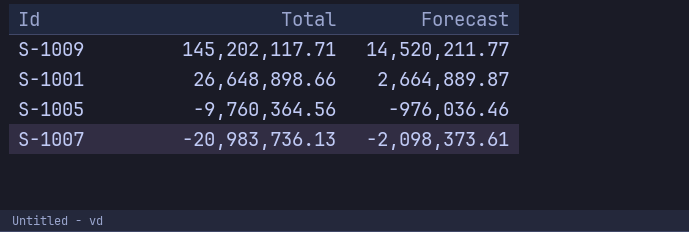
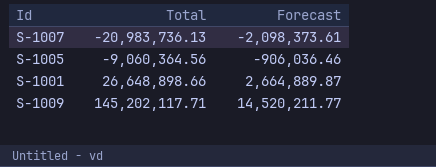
row order: Total descending -> Total ascending
S-1005 | Total: -9,760,364.56 -> -9,060,364.56
S-1005 | Forecast: -976,036.46 -> -906,036.46

